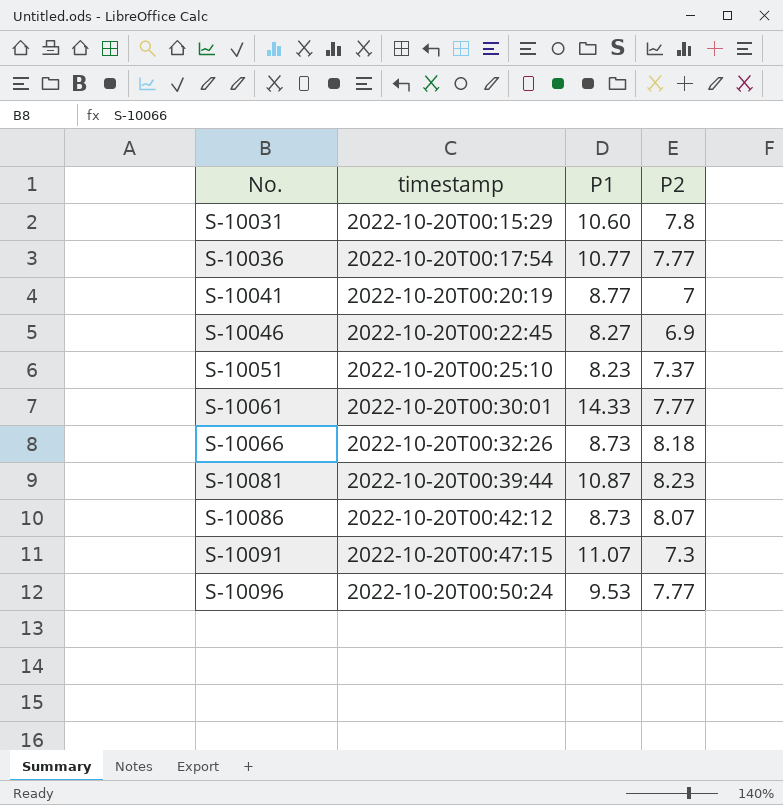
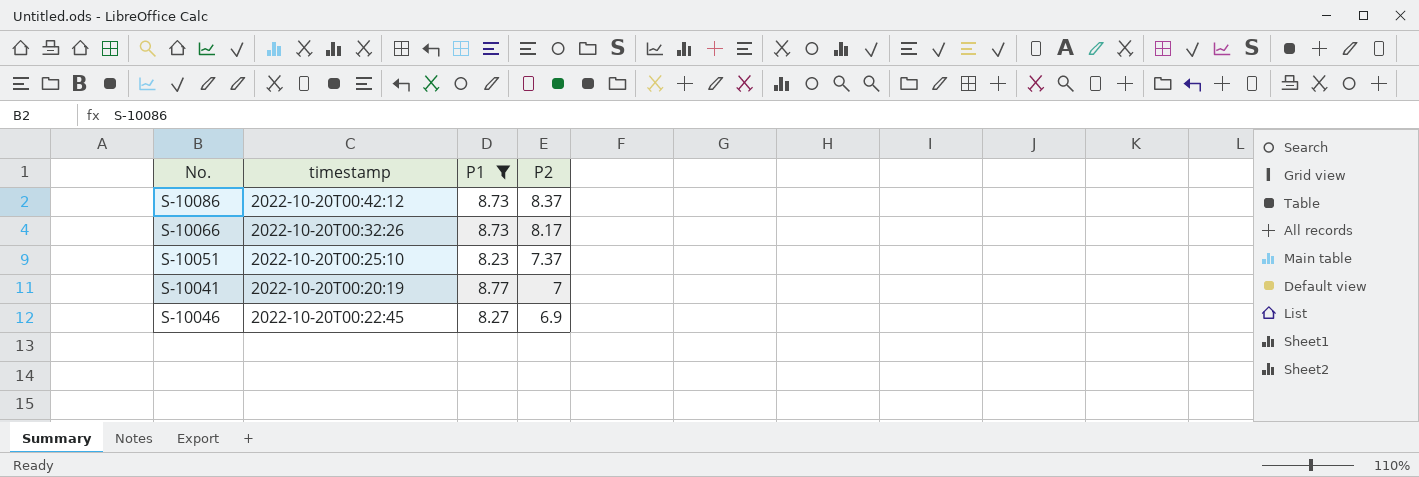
filter: none -> P1 <= 8.77
row order: No. ascending -> P2 descending
S-10086 | P2: 8.07 -> 8.37
S-10066 | P2: 8.18 -> 8.17

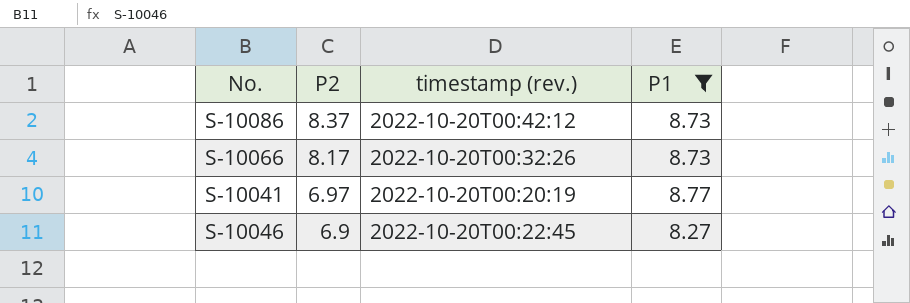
column P2 | position: 4 -> 2
column name: timestamp -> timestamp (rev.)
row S-10051: 2022-10-20T00:25:10 | 8.23 | 7.37 -> none
S-10041 | P2: 7 -> 6.97

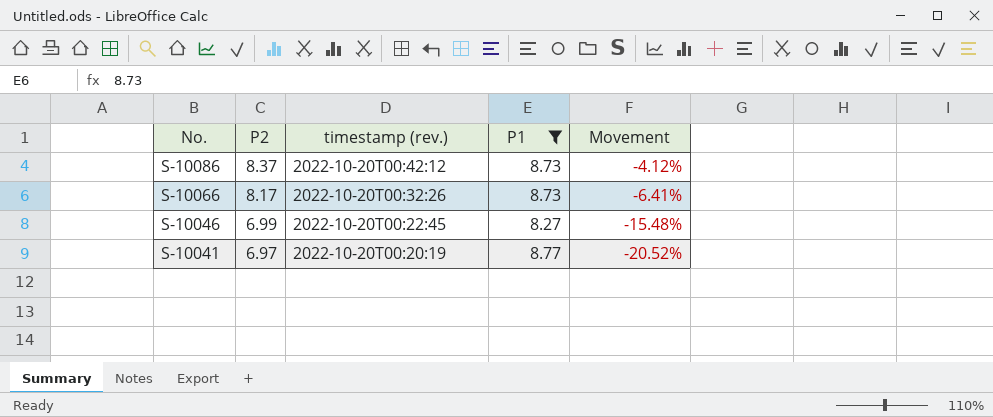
row order: P2 descending -> No. descending
column Movement | formula: none -> ([P2] - [P1]) / [P1]
S-10046 | P2: 6.9 -> 6.99

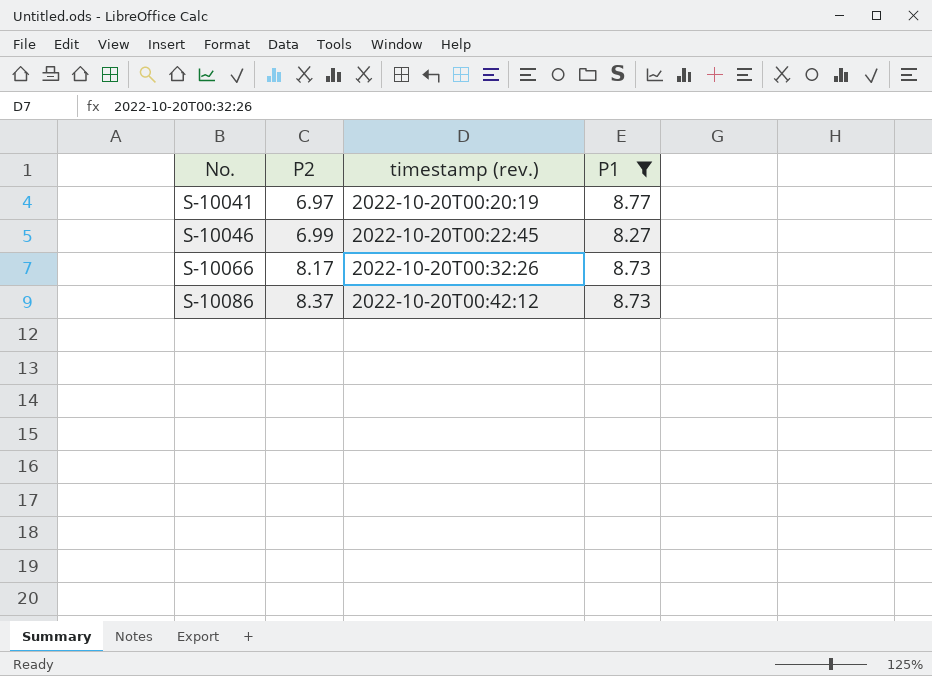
row order: No. descending -> No. ascending
column Movement | formula: ([P2] - [P1]) / [P1] -> none

